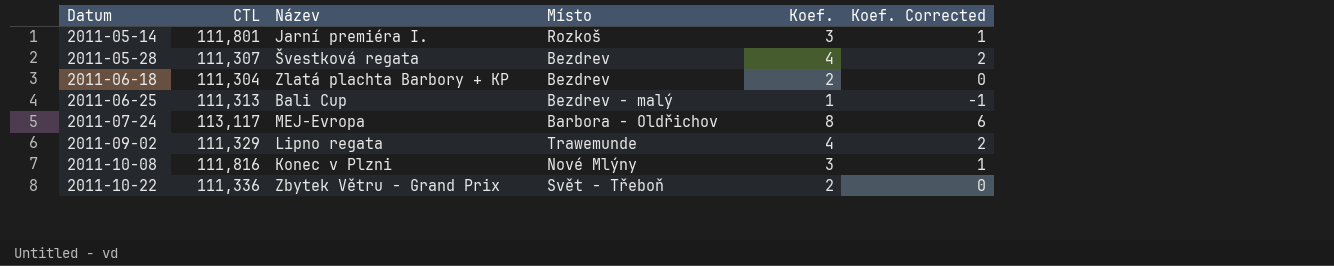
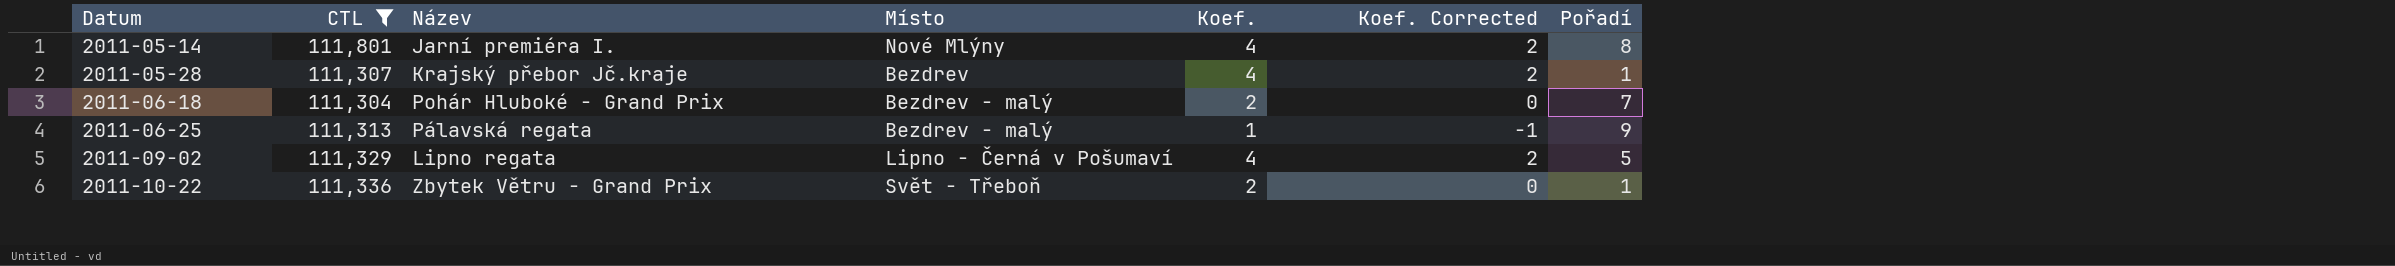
filter: none -> CTL <= 111,801
column Pořadí | position: none -> 7
2011-05-14 | Místo: Rozkoš -> Nové Mlýny
2011-05-14 | Koef.: 3 -> 4
2011-05-14 | Koef. Corrected: 1 -> 2
2011-05-28 | Název: Švestková regata -> Krajský přebor Jč.kraje
2011-06-18 | Název: Zlatá plachta Barbory + KP -> Pohár Hluboké - Grand Prix
2011-06-18 | Místo: Bezdrev -> Bezdrev - malý
2011-06-25 | Název: Bali Cup -> Pálavská regata
2011-09-02 | Místo: Trawemunde -> Lipno - Černá v Pošumaví

